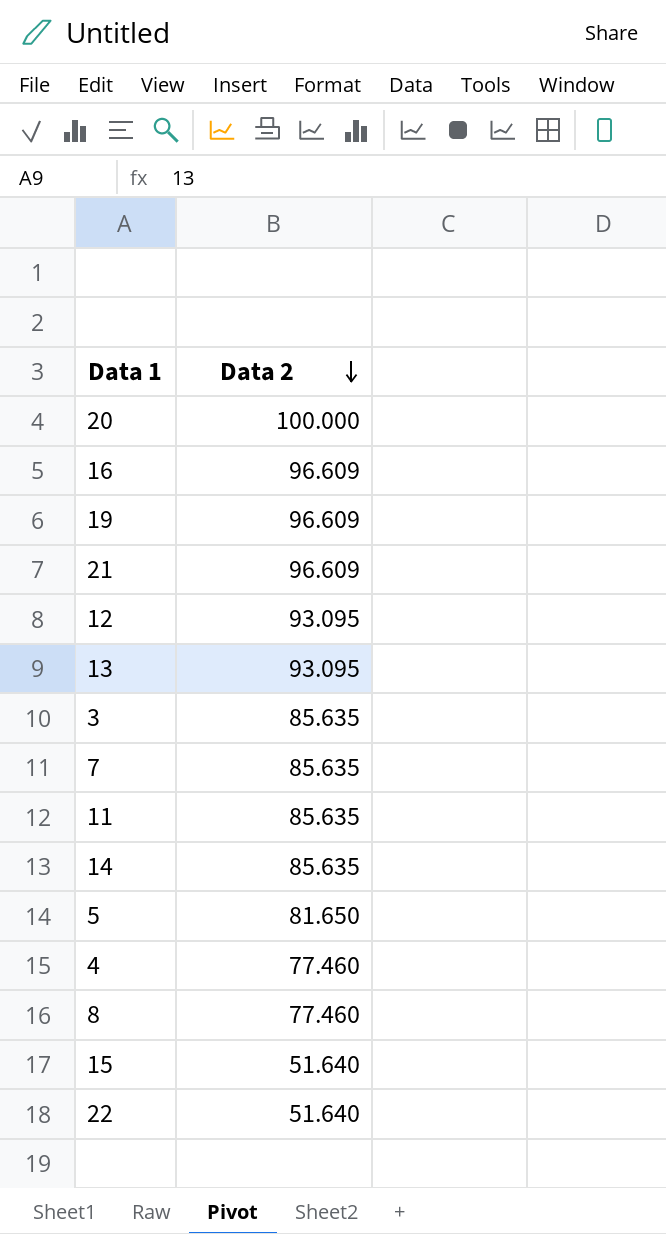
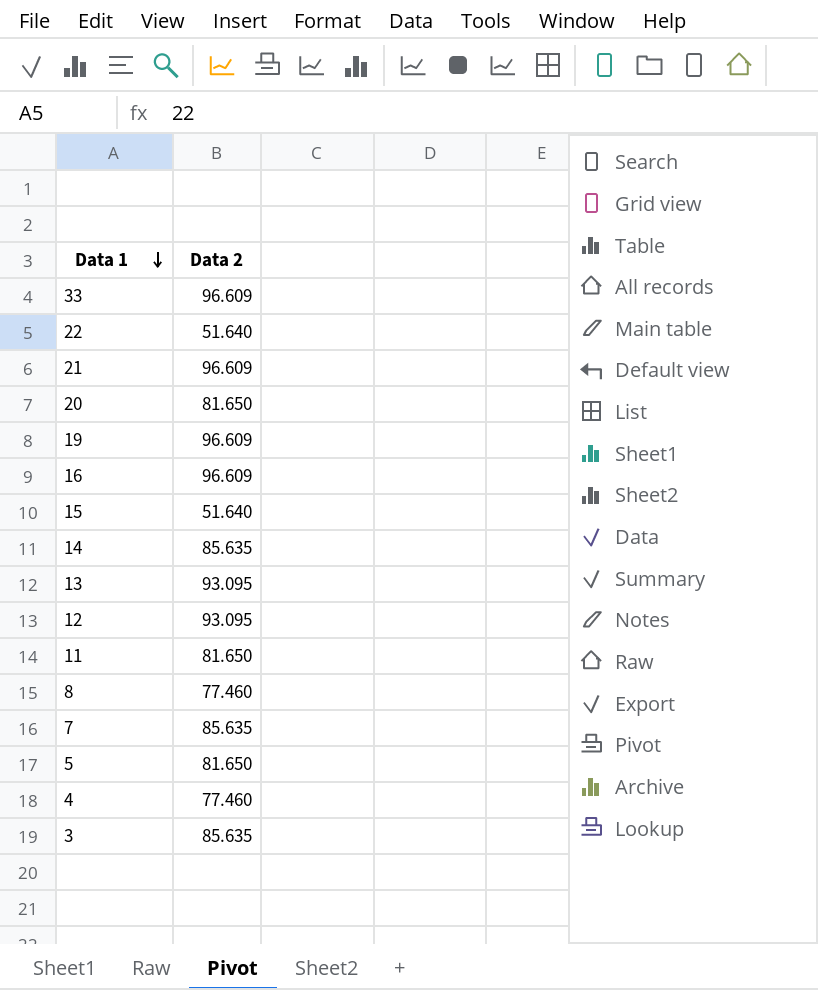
row order: Data 2 descending -> Data 1 descending
row 33: none -> 96.609
20 | Data 2: 100.000 -> 81.650
11 | Data 2: 85.635 -> 81.650

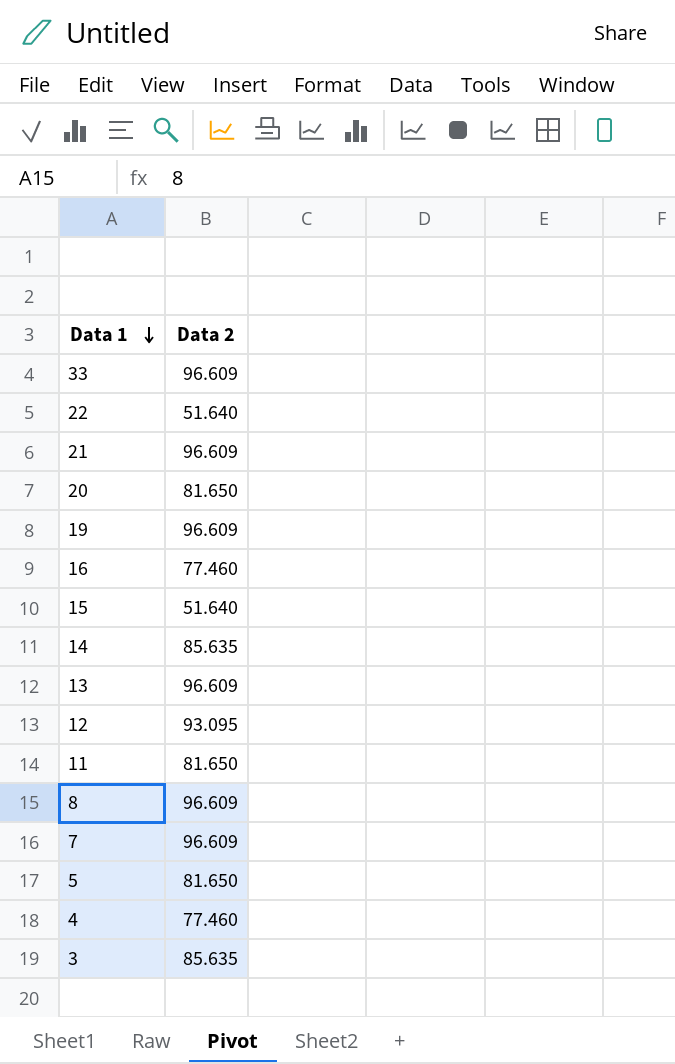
16 | Data 2: 96.609 -> 77.460
13 | Data 2: 93.095 -> 96.609
8 | Data 2: 77.460 -> 96.609
7 | Data 2: 85.635 -> 96.609

